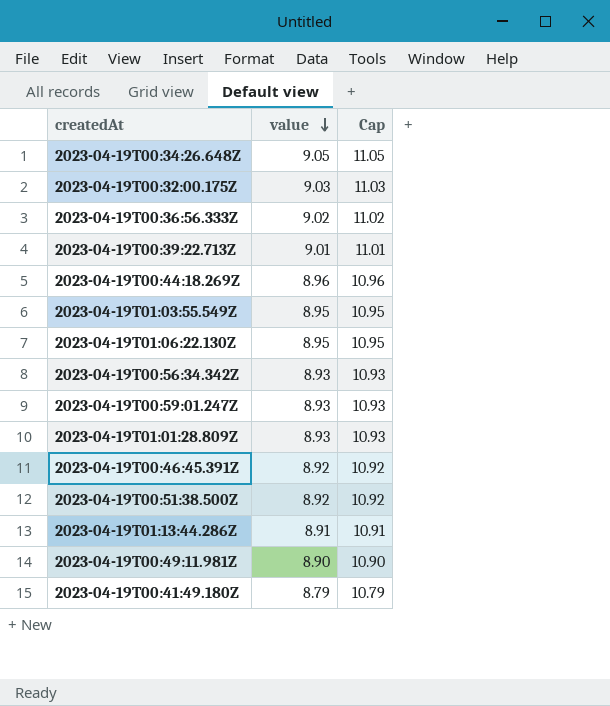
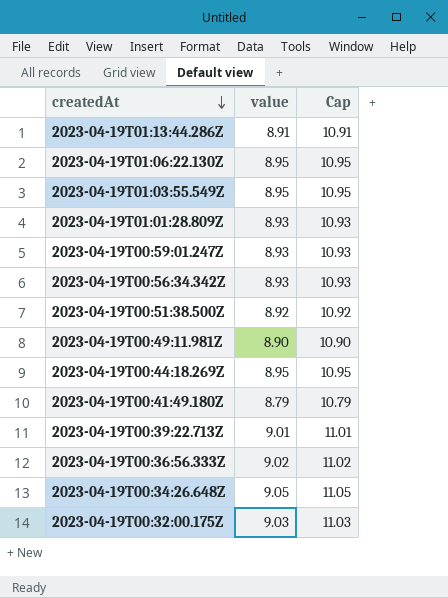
row order: value descending -> createdAt descending
row 2023-04-19T00:46:45.391Z: 8.92 | 10.92 -> none
2023-04-19T00:44:18.269Z | value: 8.96 -> 8.95
2023-04-19T00:44:18.269Z | Cap: 10.96 -> 10.95

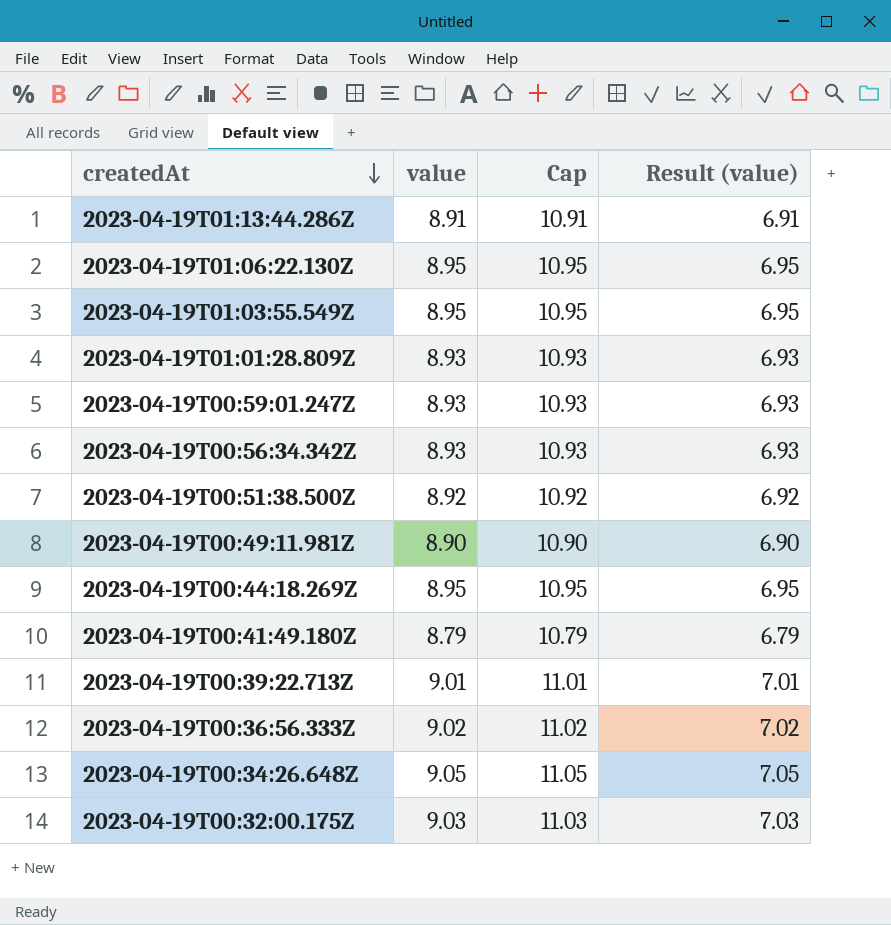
column Result (value) | formula: none -> [value] - 2

